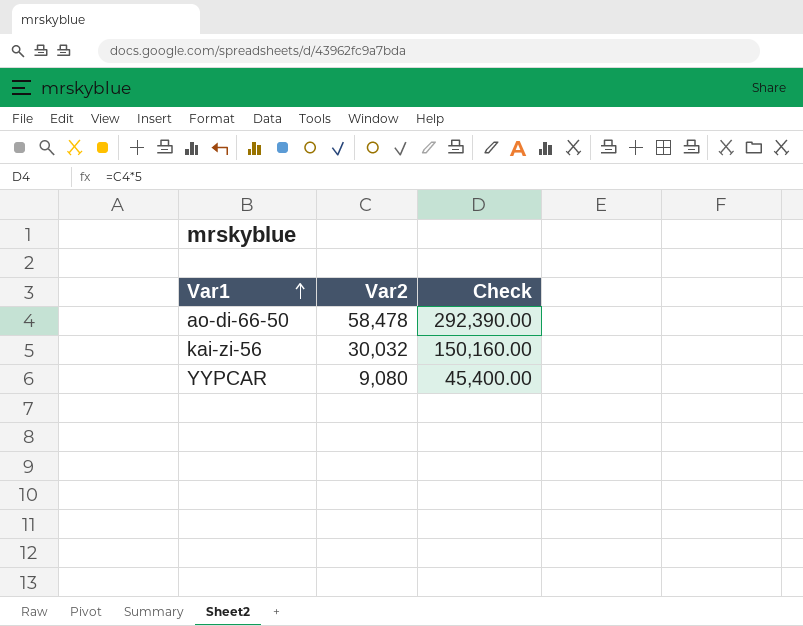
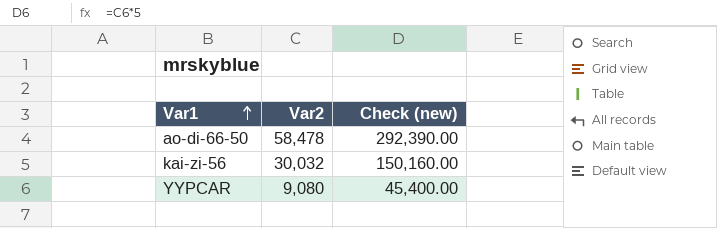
column name: Check -> Check (new)

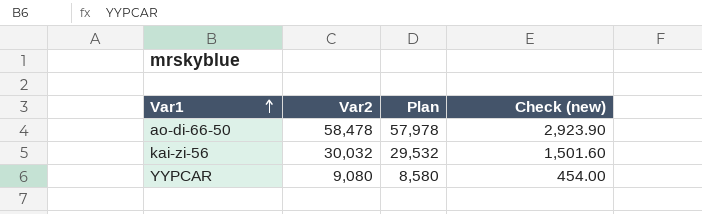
column Plan | formula: none -> [Var2] - 500
column Check (new) | formula: [Var2] * 5 -> [Var2] * 0.05

